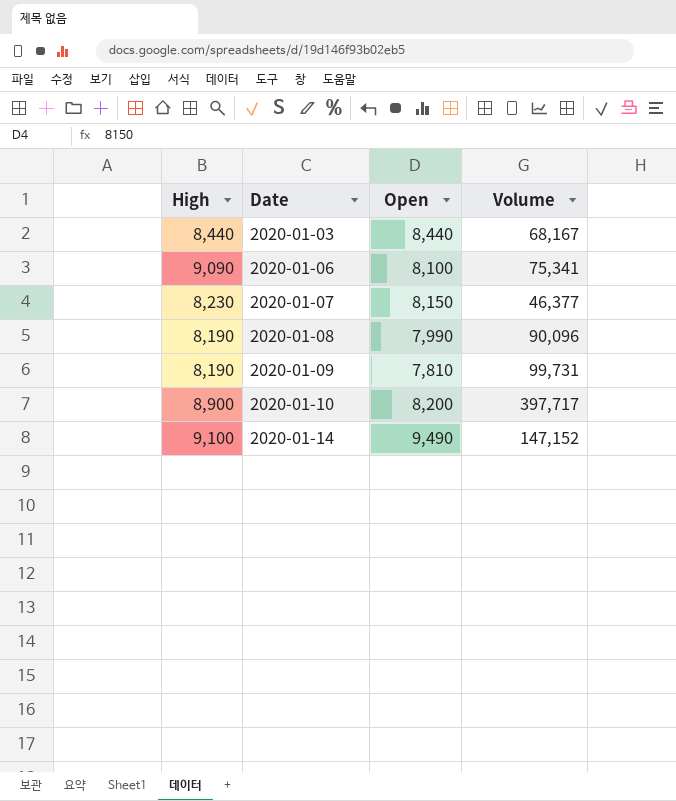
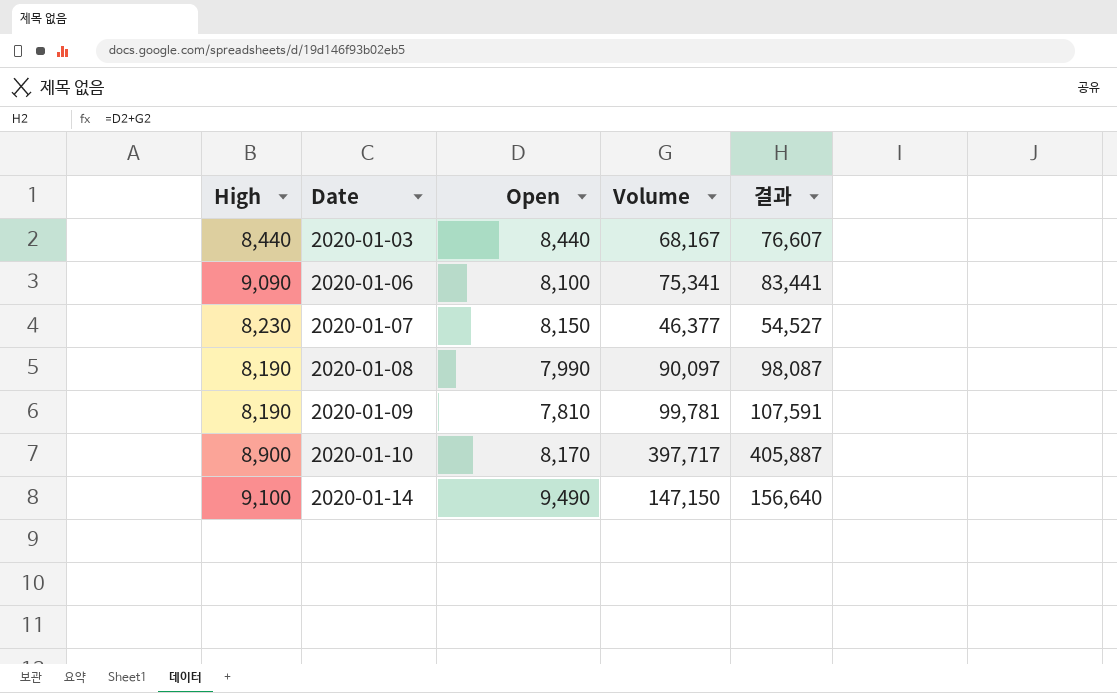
column 결과 | formula: none -> [Open] + [Volume]
2020-01-08 | Volume: 90,096 -> 90,097
2020-01-09 | Volume: 99,731 -> 99,781
2020-01-10 | Open: 8,200 -> 8,170
2020-01-14 | Volume: 147,152 -> 147,150

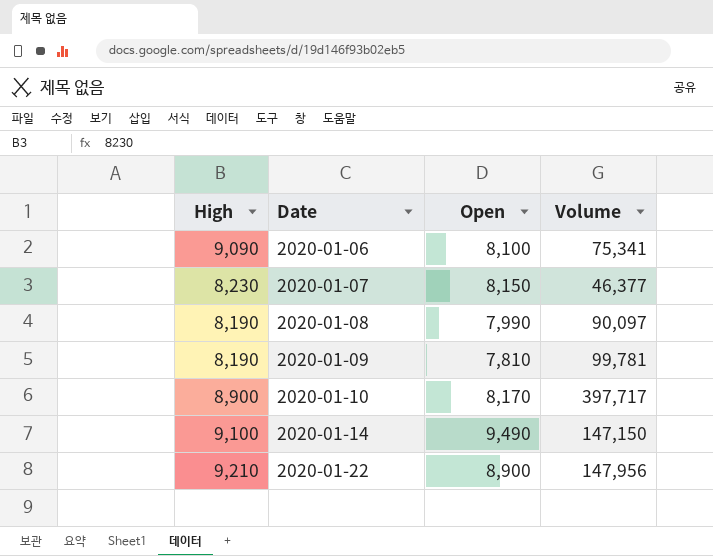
column 결과 | formula: [Open] + [Volume] -> none
row 2020-01-03: 8,440 | 8,440 | 68,167 | 76,607 -> none
row 2020-01-22: none -> 9,210 | 8,900 | 147,956

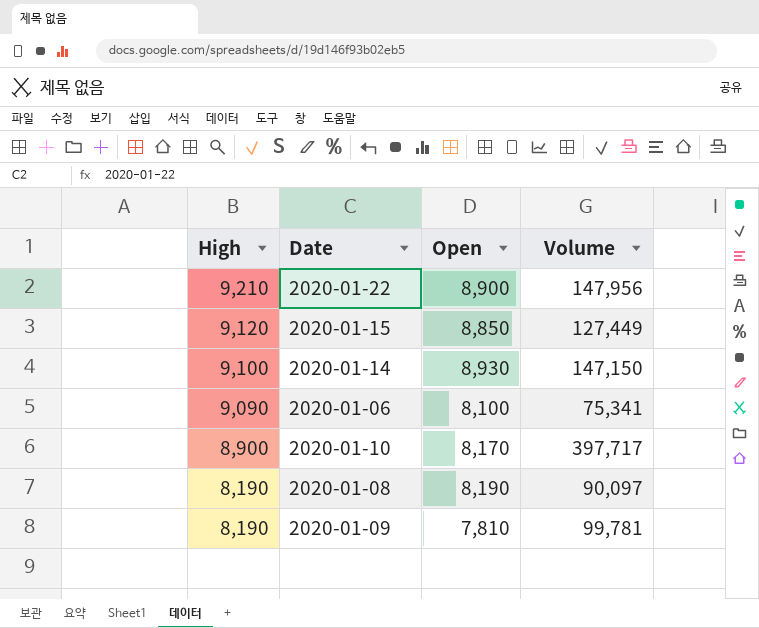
row order: Date ascending -> High descending
row 2020-01-07: 8,230 | 8,150 | 46,377 -> none
row 2020-01-15: none -> 9,120 | 8,850 | 127,449
2020-01-14 | Open: 9,490 -> 8,930
2020-01-08 | Open: 7,990 -> 8,190

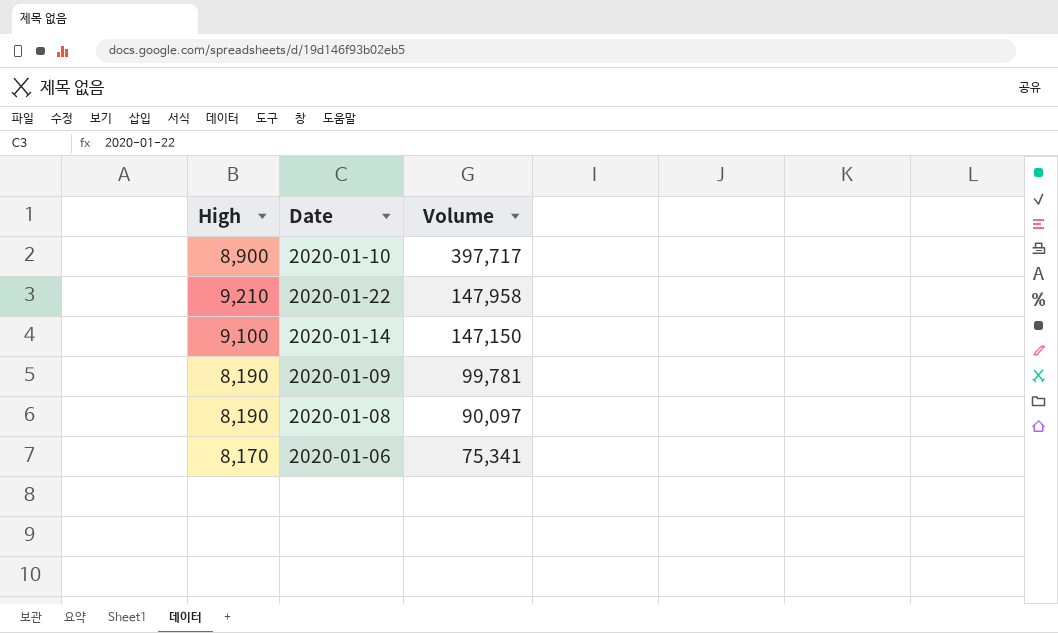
row order: High descending -> Volume descending
column Open | position: 3 -> none
row 2020-01-15: 9,120 | 8,850 | 127,449 -> none
2020-01-22 | Volume: 147,956 -> 147,958
2020-01-06 | High: 9,090 -> 8,170

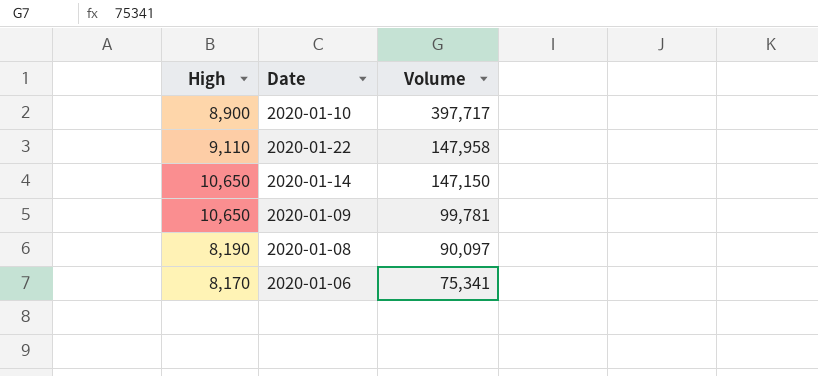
2020-01-22 | High: 9,210 -> 9,110
2020-01-14 | High: 9,100 -> 10,650
2020-01-09 | High: 8,190 -> 10,650

